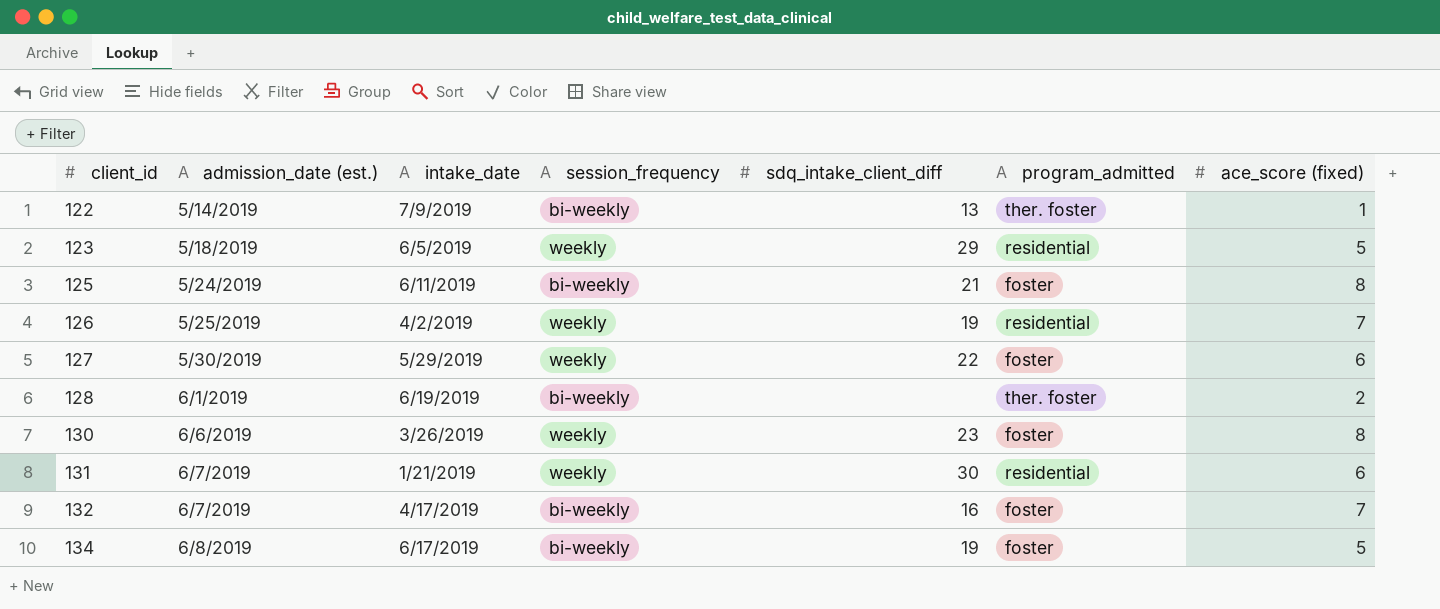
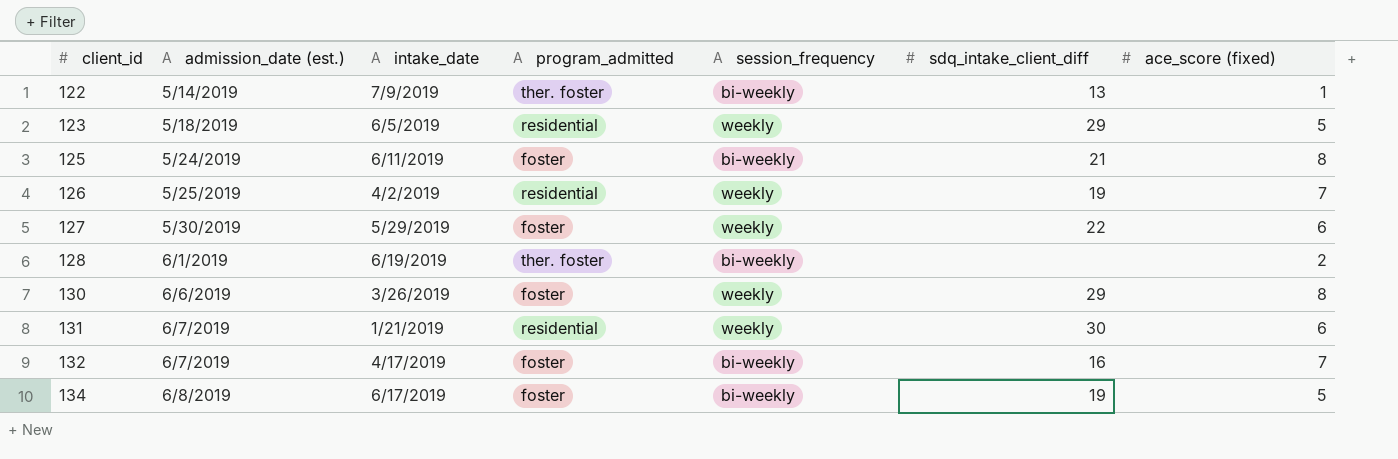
column program_admitted | position: 6 -> 4
130 | sdq_intake_client_diff: 23 -> 29

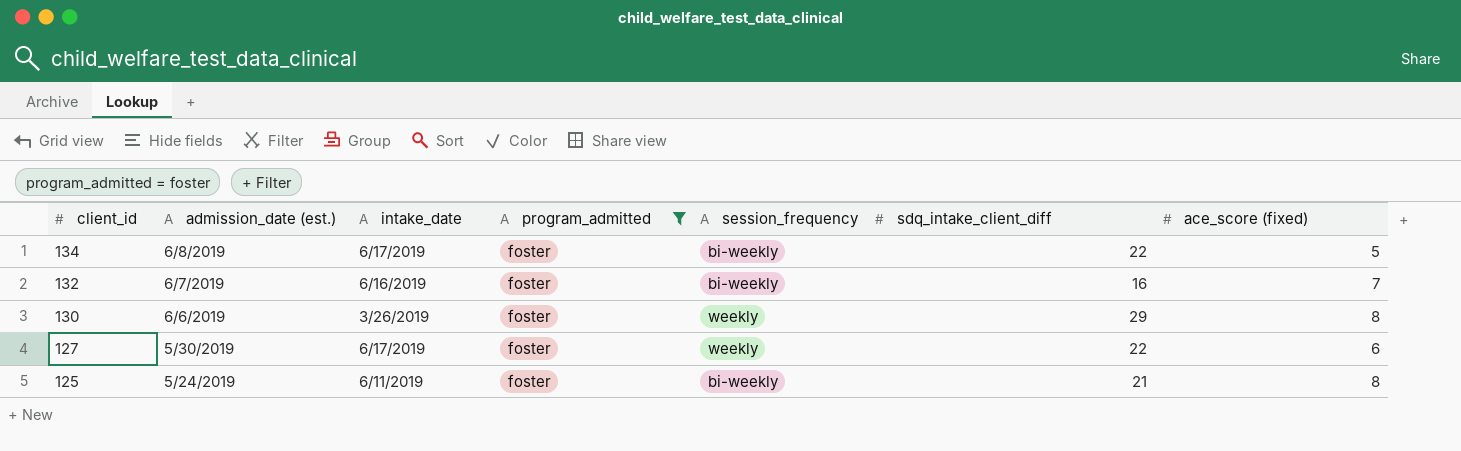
filter: none -> program_admitted = foster
row order: client_id ascending -> client_id descending
134 | sdq_intake_client_diff: 19 -> 22
132 | intake_date: 4/17/2019 -> 6/16/2019
127 | intake_date: 5/29/2019 -> 6/17/2019

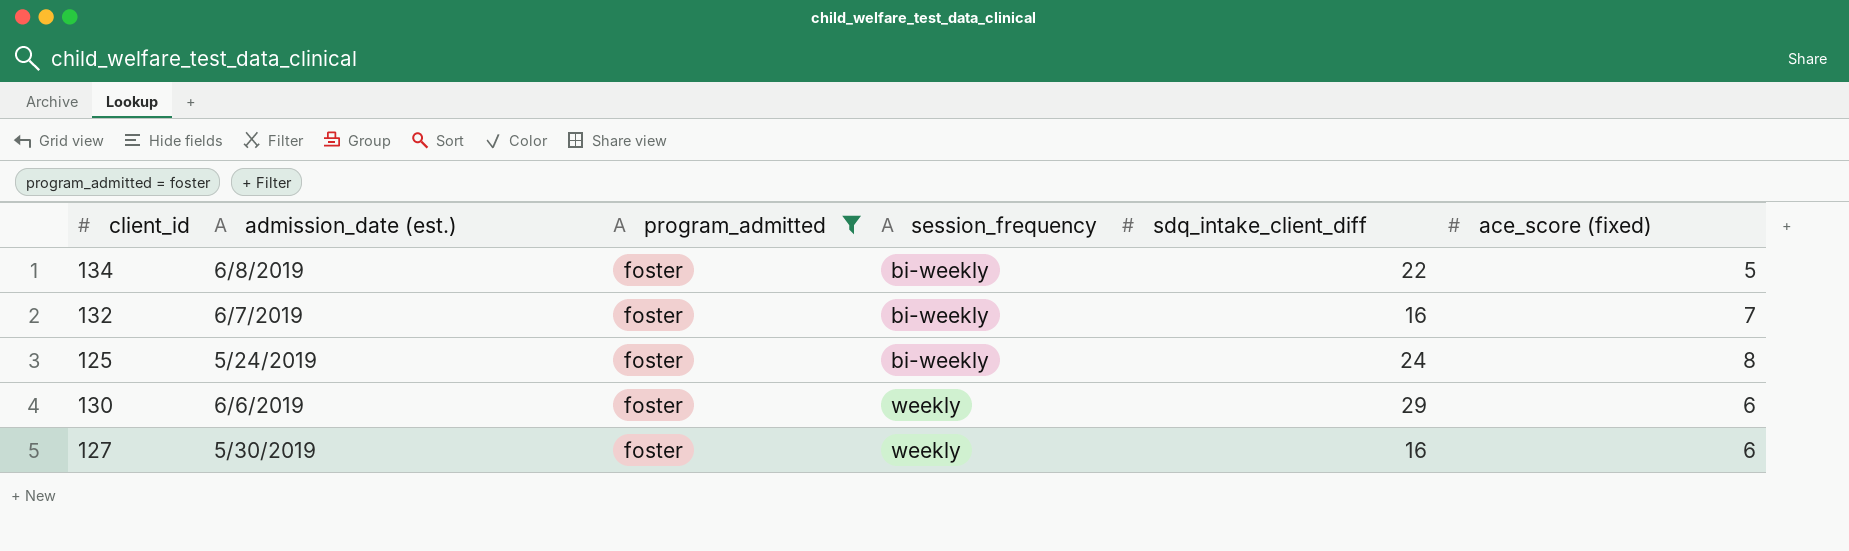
row order: client_id descending -> session_frequency ascending
column intake_date | position: 3 -> none
125 | sdq_intake_client_diff: 21 -> 24
130 | ace_score (fixed): 8 -> 6
127 | sdq_intake_client_diff: 22 -> 16

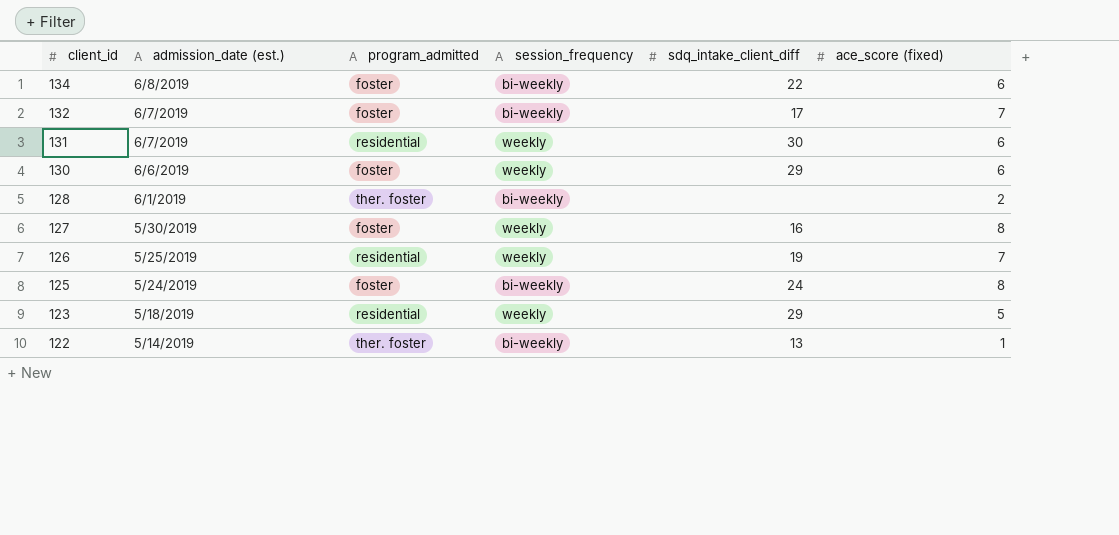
filter: program_admitted = foster -> none
row order: session_frequency ascending -> client_id descending
134 | ace_score (fixed): 5 -> 6
132 | sdq_intake_client_diff: 16 -> 17
127 | ace_score (fixed): 6 -> 8

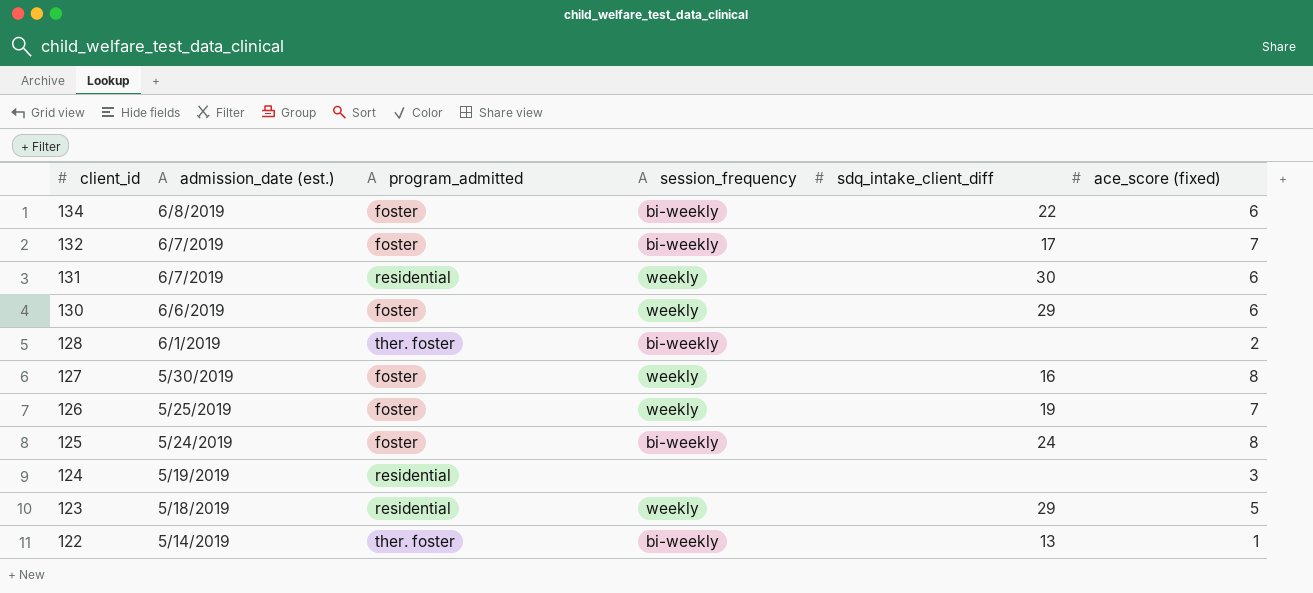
126 | program_admitted: residential -> foster
row 124: none -> 5/19/2019 | residential | none | none | 3

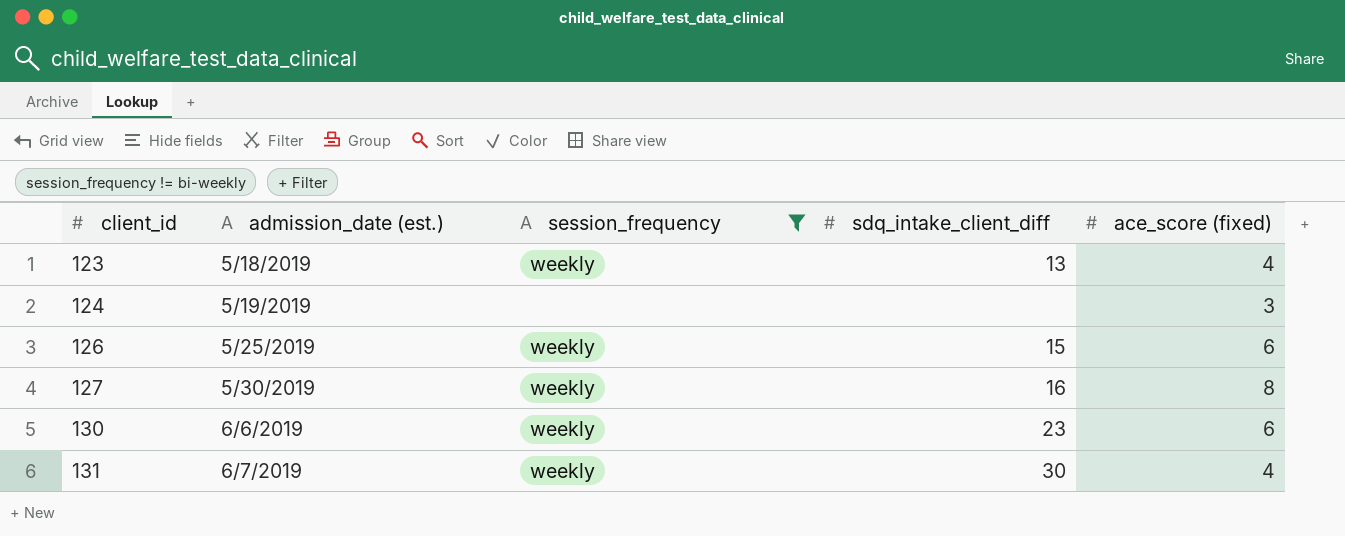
filter: none -> session_frequency != bi-weekly
row order: client_id descending -> client_id ascending
column program_admitted | position: 3 -> none
123 | sdq_intake_client_diff: 29 -> 13
123 | ace_score (fixed): 5 -> 4
126 | sdq_intake_client_diff: 19 -> 15
126 | ace_score (fixed): 7 -> 6
130 | sdq_intake_client_diff: 29 -> 23
131 | ace_score (fixed): 6 -> 4

